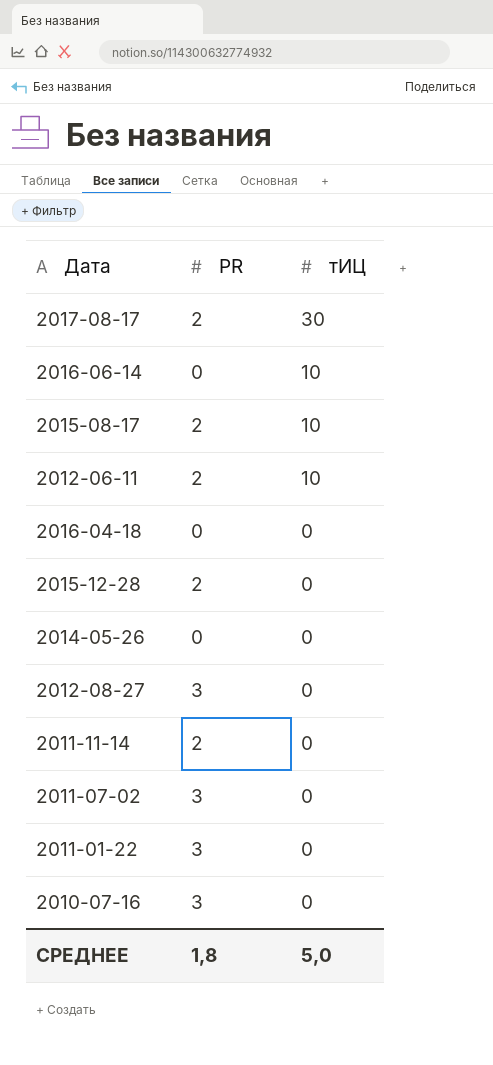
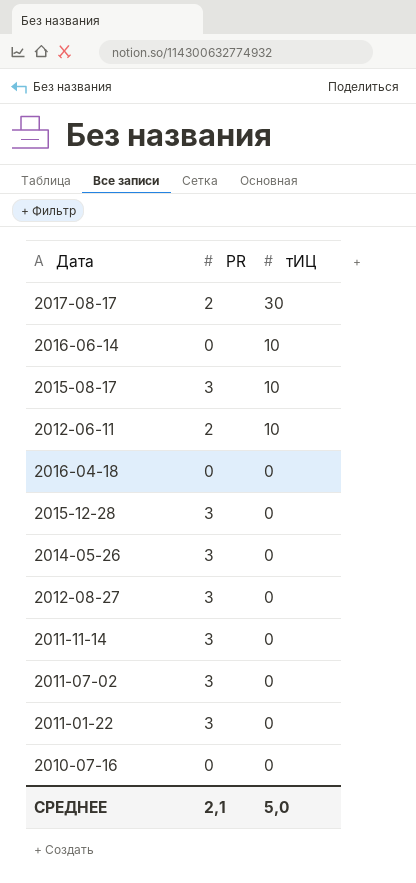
2015-08-17 | PR: 2 -> 3
2015-12-28 | PR: 2 -> 3
2014-05-26 | PR: 0 -> 3
2011-11-14 | PR: 2 -> 3
2010-07-16 | PR: 3 -> 0
СРЕДНЕЕ | PR: 1,8 -> 2,1

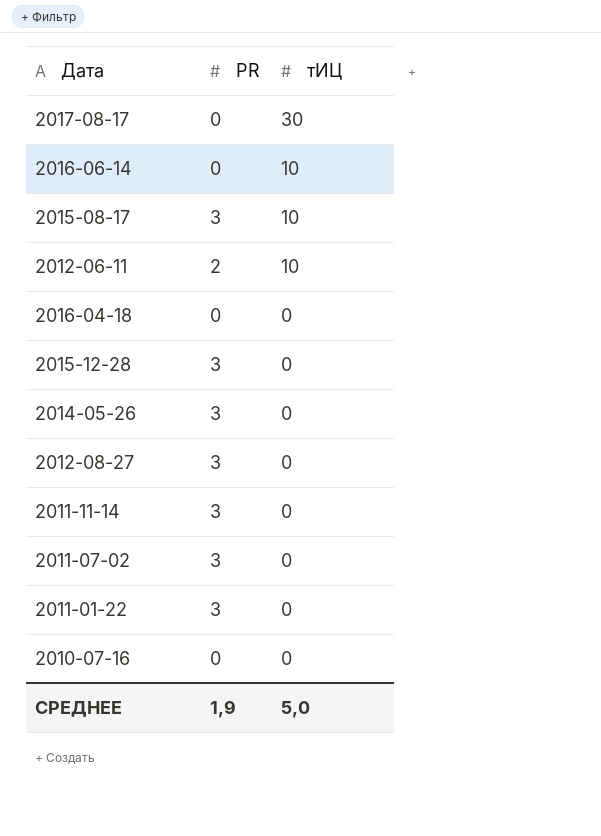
2017-08-17 | PR: 2 -> 0
СРЕДНЕЕ | PR: 2,1 -> 1,9

